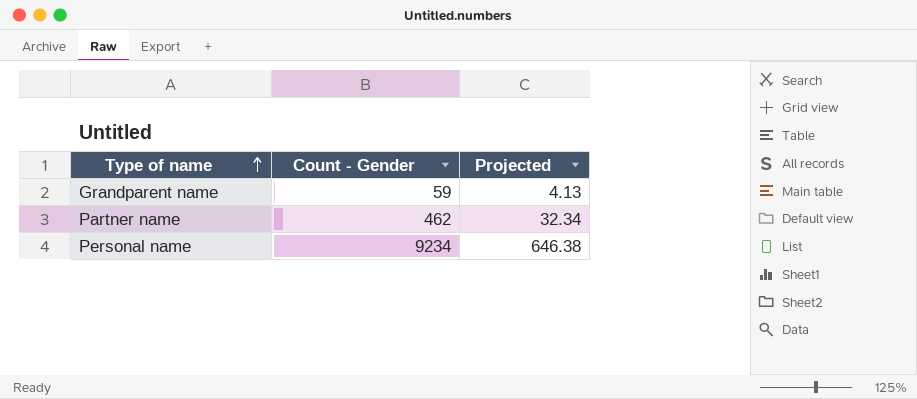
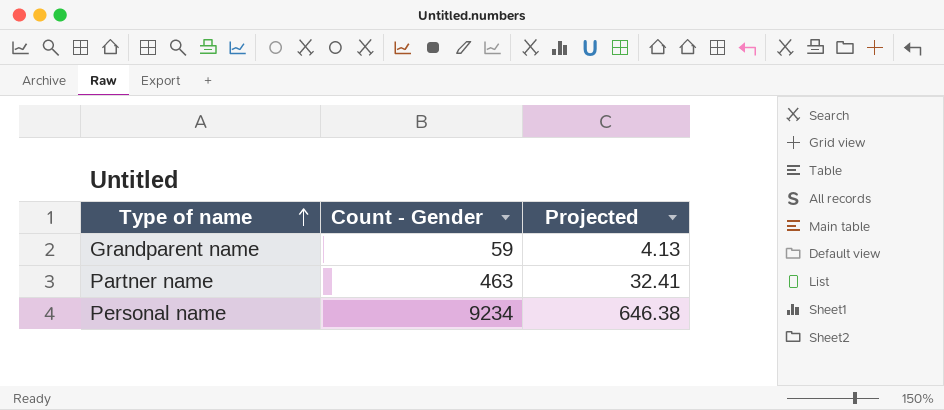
Partner name | Count - Gender: 462 -> 463
Partner name | Projected: 32.34 -> 32.41

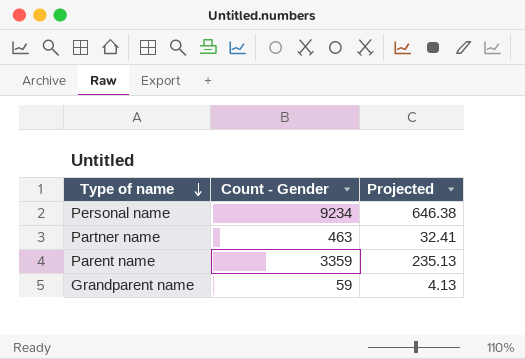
row order: Type of name ascending -> Type of name descending
row Parent name: none -> 3359 | 235.13

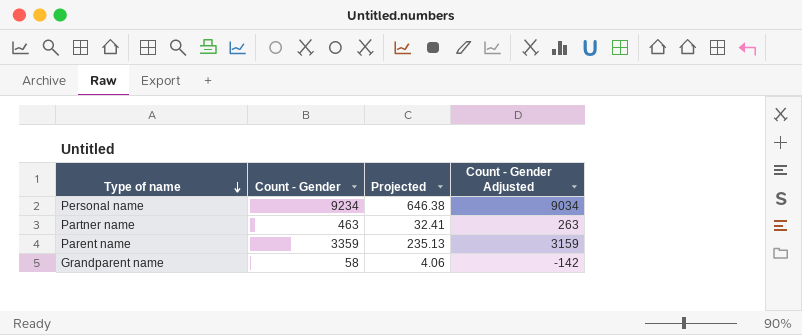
column Count - Gender Adjusted | formula: none -> [Count - Gender] - 200
Grandparent name | Count - Gender: 59 -> 58
Grandparent name | Projected: 4.13 -> 4.06

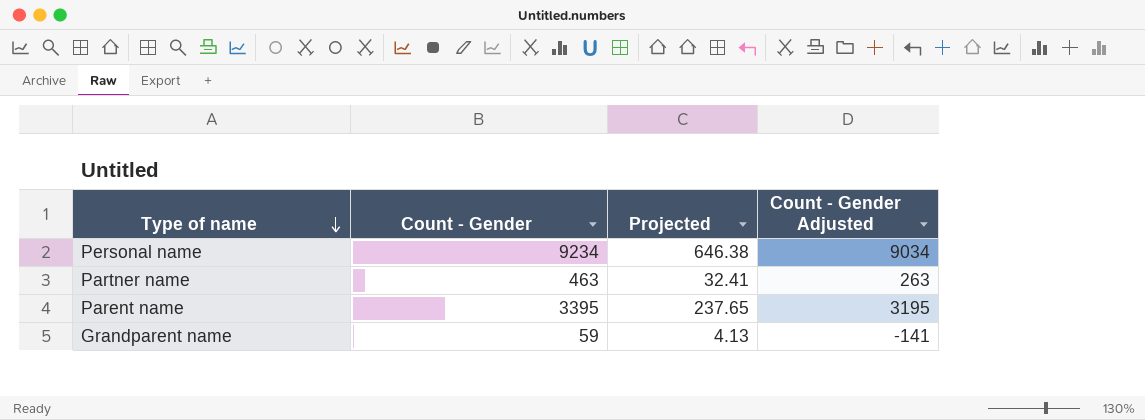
Parent name | Count - Gender: 3359 -> 3395
Parent name | Projected: 235.13 -> 237.65
Parent name | Count - Gender Adjusted: 3159 -> 3195
Grandparent name | Count - Gender: 58 -> 59
Grandparent name | Projected: 4.06 -> 4.13
Grandparent name | Count - Gender Adjusted: -142 -> -141

